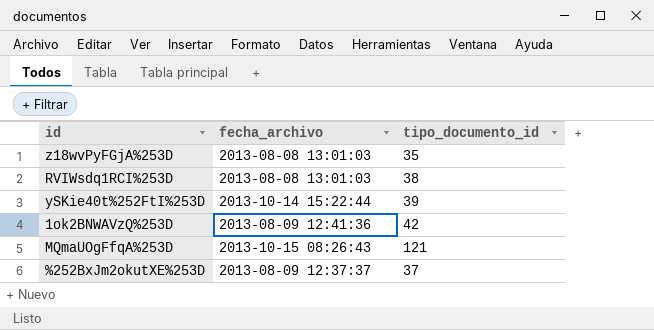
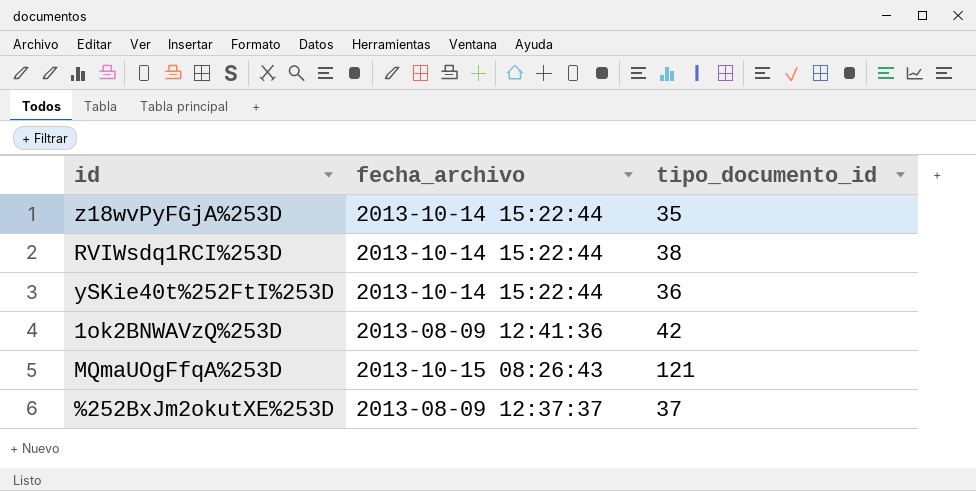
z18wvPyFGjA%253D | fecha_archivo: 2013-08-08 13:01:03 -> 2013-10-14 15:22:44
RVIWsdq1RCI%253D | fecha_archivo: 2013-08-08 13:01:03 -> 2013-10-14 15:22:44
ySKie40t%252FtI%253D | tipo_documento_id: 39 -> 36

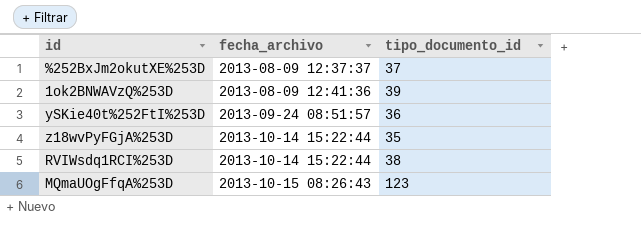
row order: none -> fecha_archivo ascending
1ok2BNWAVzQ%253D | tipo_documento_id: 42 -> 39
ySKie40t%252FtI%253D | fecha_archivo: 2013-10-14 15:22:44 -> 2013-09-24 08:51:57
MQmaUOgFfqA%253D | tipo_documento_id: 121 -> 123

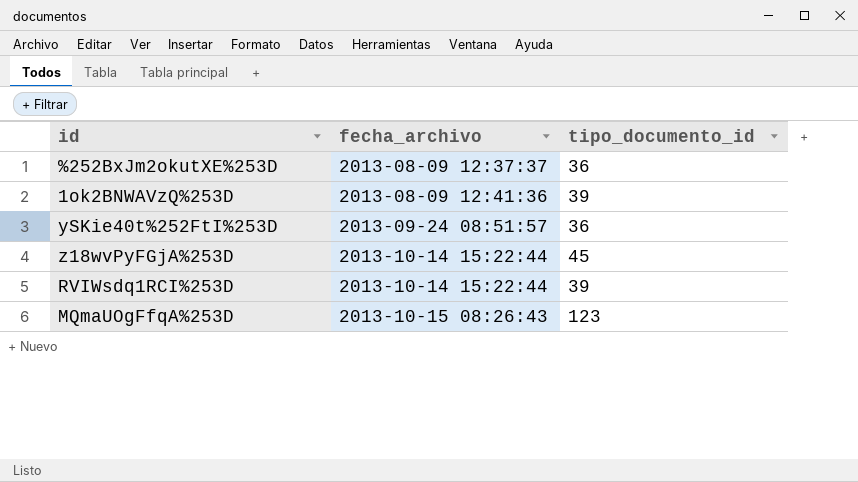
%252BxJm2okutXE%253D | tipo_documento_id: 37 -> 36
z18wvPyFGjA%253D | tipo_documento_id: 35 -> 45
RVIWsdq1RCI%253D | tipo_documento_id: 38 -> 39

